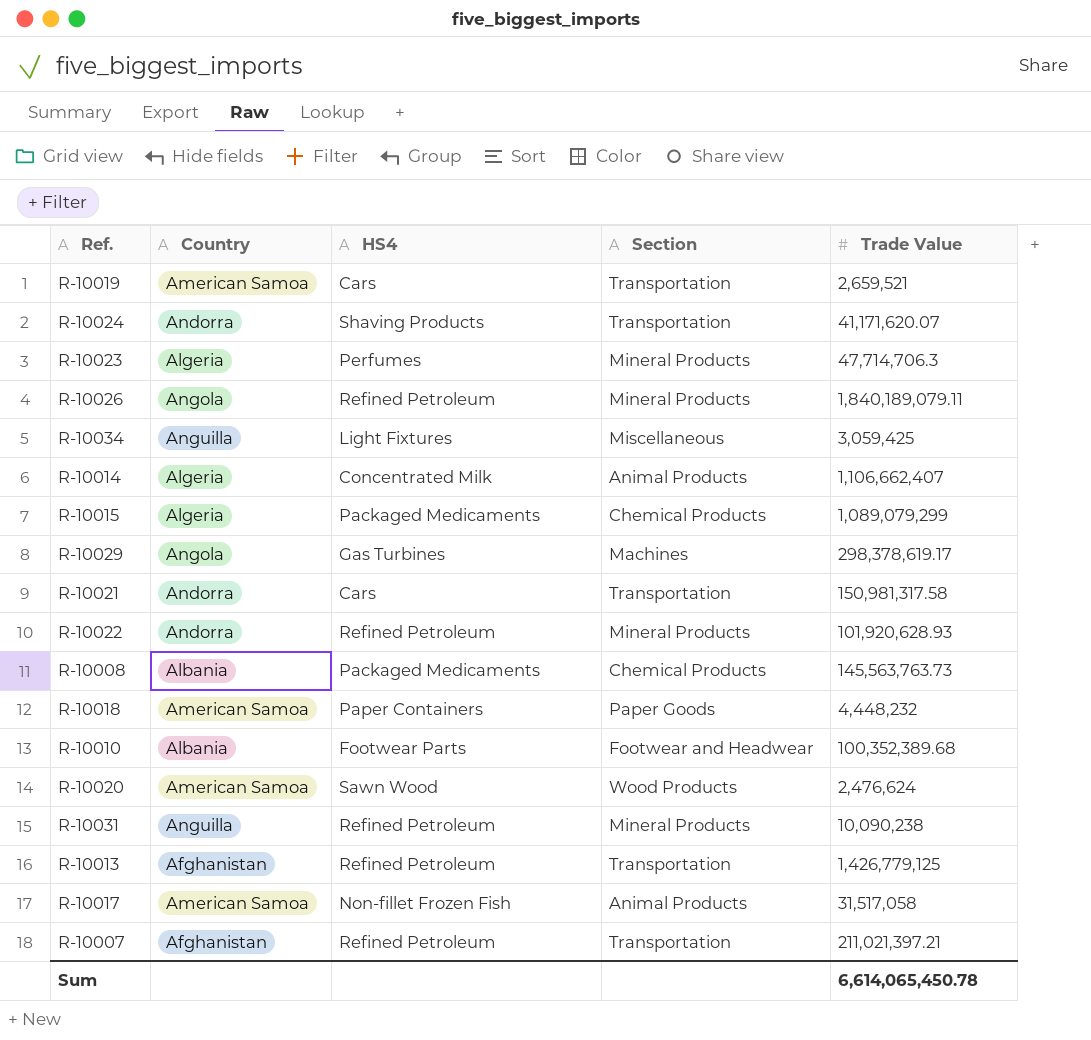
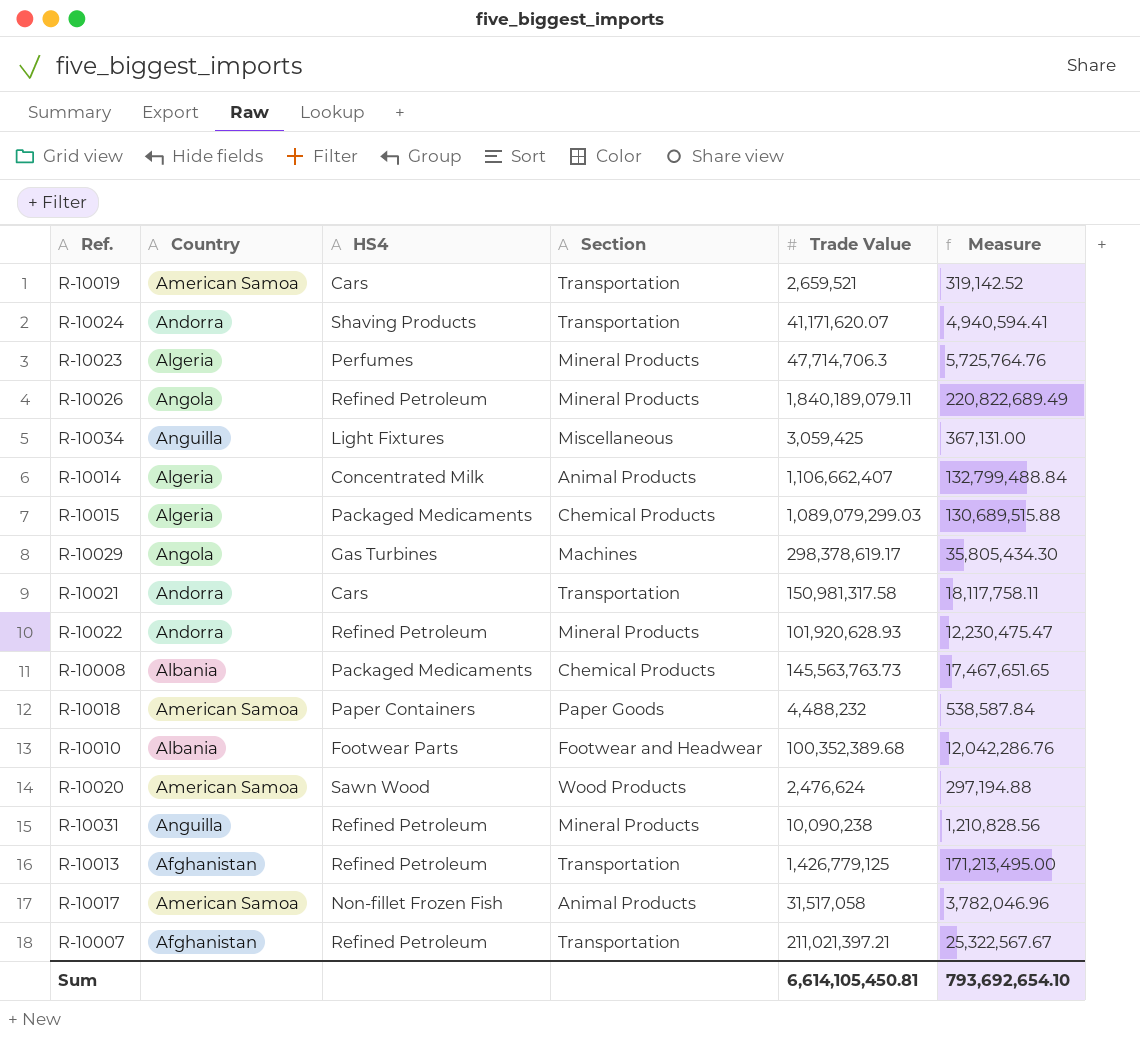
column Measure | formula: none -> [Trade Value] * 0.12
R-10015 | Trade Value: 1,089,079,299 -> 1,089,079,299.03
R-10018 | Trade Value: 4,448,232 -> 4,488,232
Sum | Trade Value: 6,614,065,450.78 -> 6,614,105,450.81

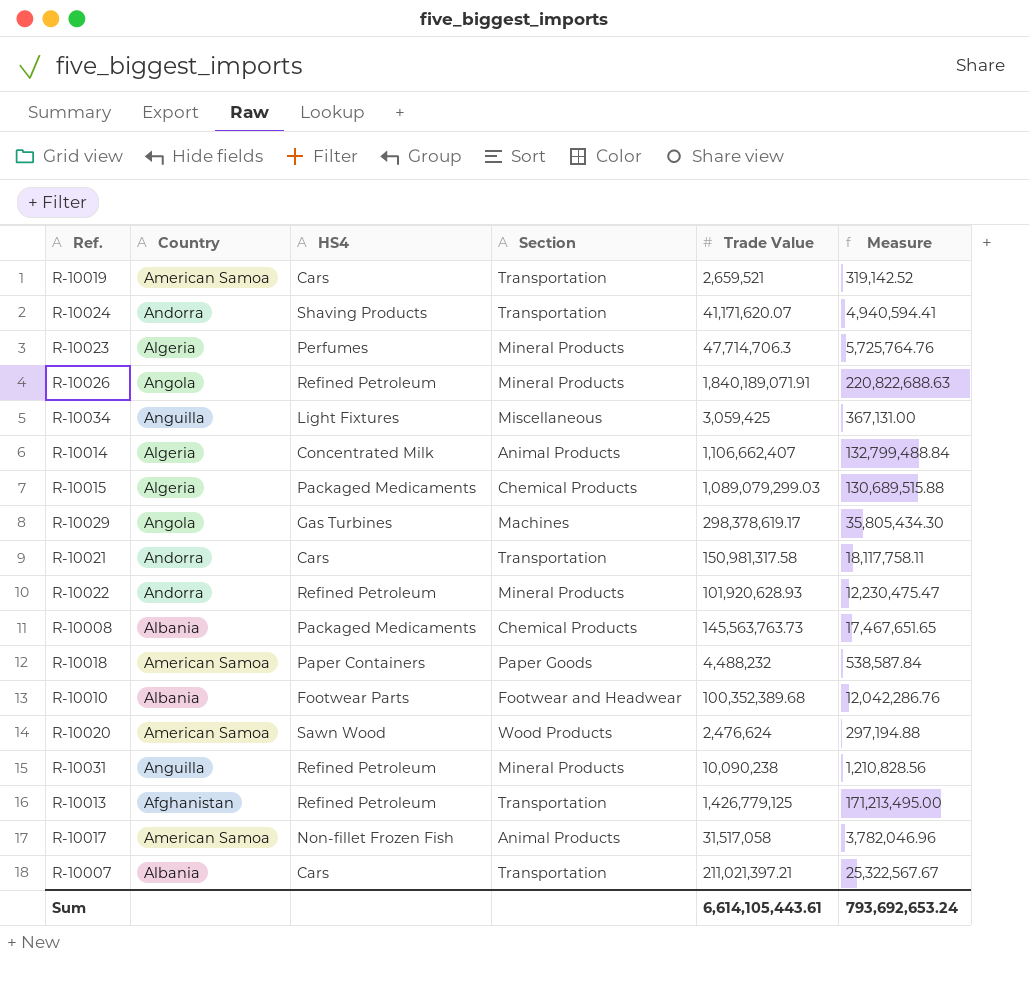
R-10026 | Trade Value: 1,840,189,079.11 -> 1,840,189,071.91
R-10026 | Measure: 220,822,689.49 -> 220,822,688.63
R-10007 | Country: Afghanistan -> Albania
R-10007 | HS4: Refined Petroleum -> Cars
Sum | Trade Value: 6,614,105,450.81 -> 6,614,105,443.61
Sum | Measure: 793,692,654.10 -> 793,692,653.24

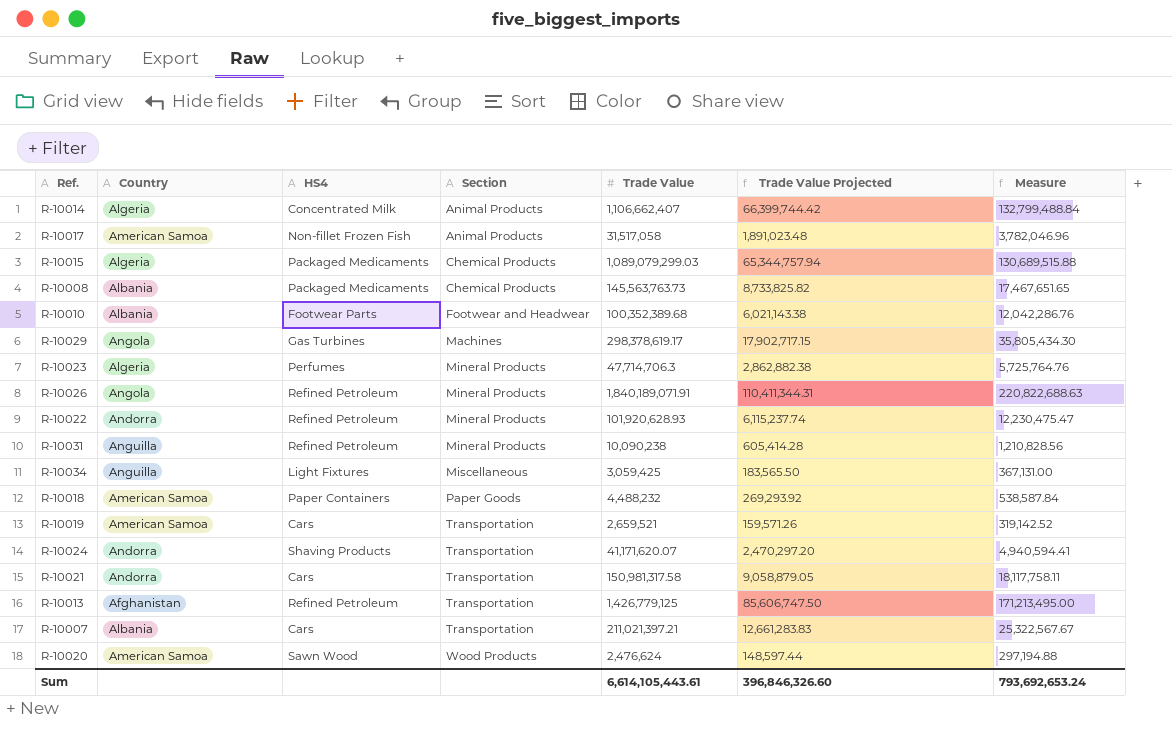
row order: none -> Section ascending
column Trade Value Projected | formula: none -> [Trade Value] * 0.06

